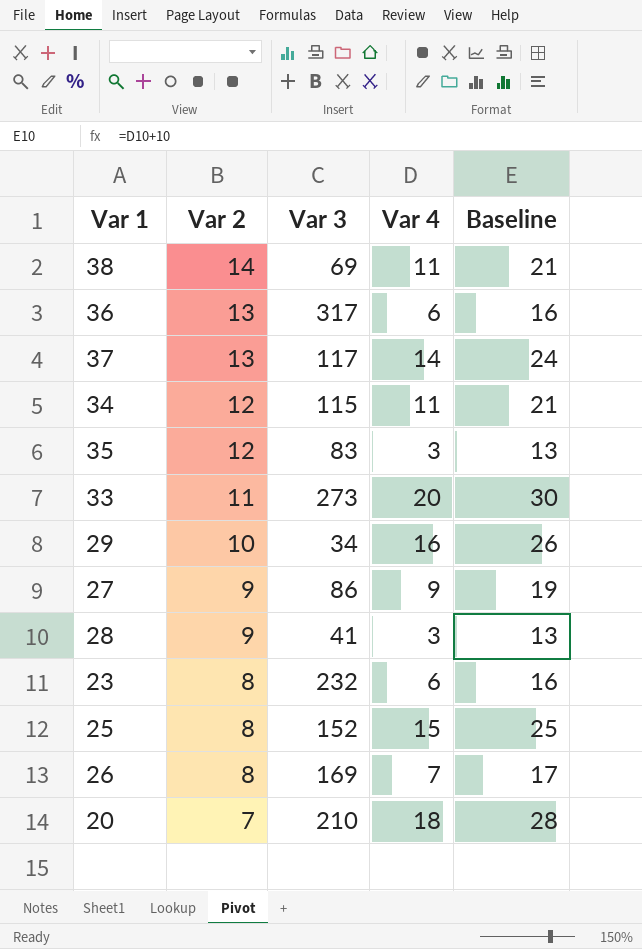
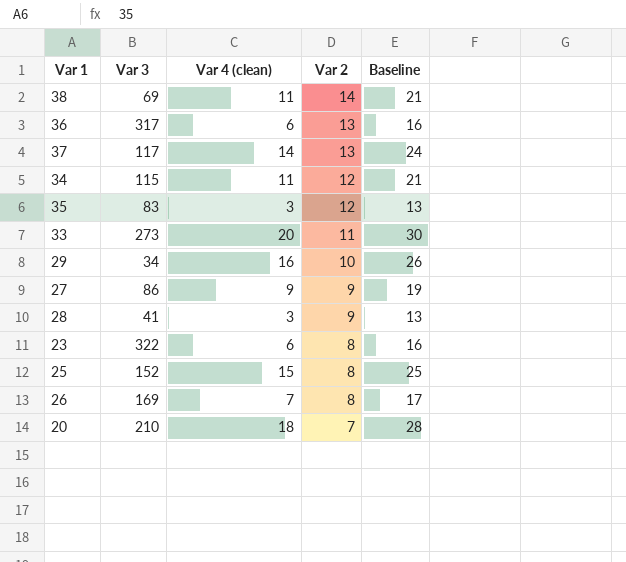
column name: Var 4 -> Var 4 (clean)
column Var 2 | position: 2 -> 4
23 | Var 3: 232 -> 322

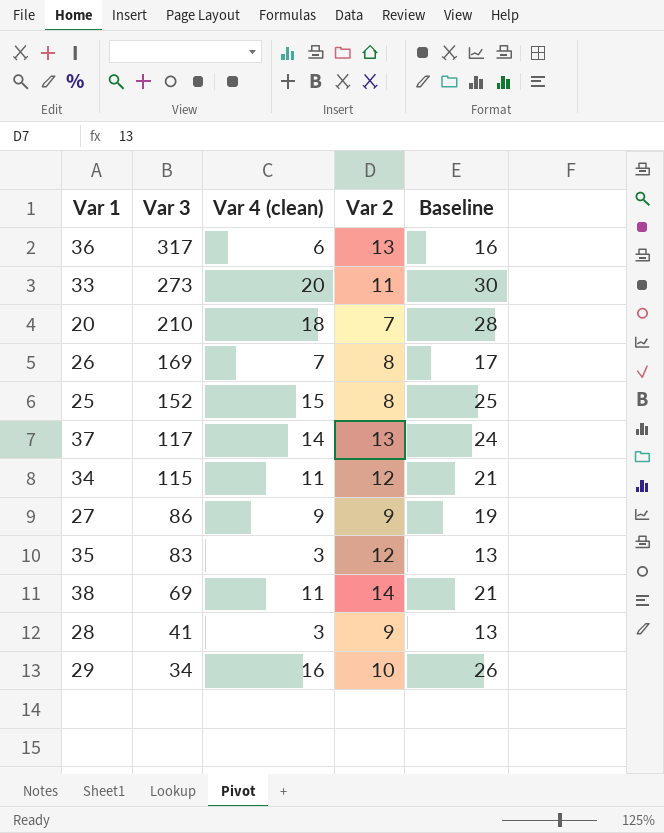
row order: Var 2 descending -> Var 3 descending
row 23: 322 | 6 | 8 | 16 -> none

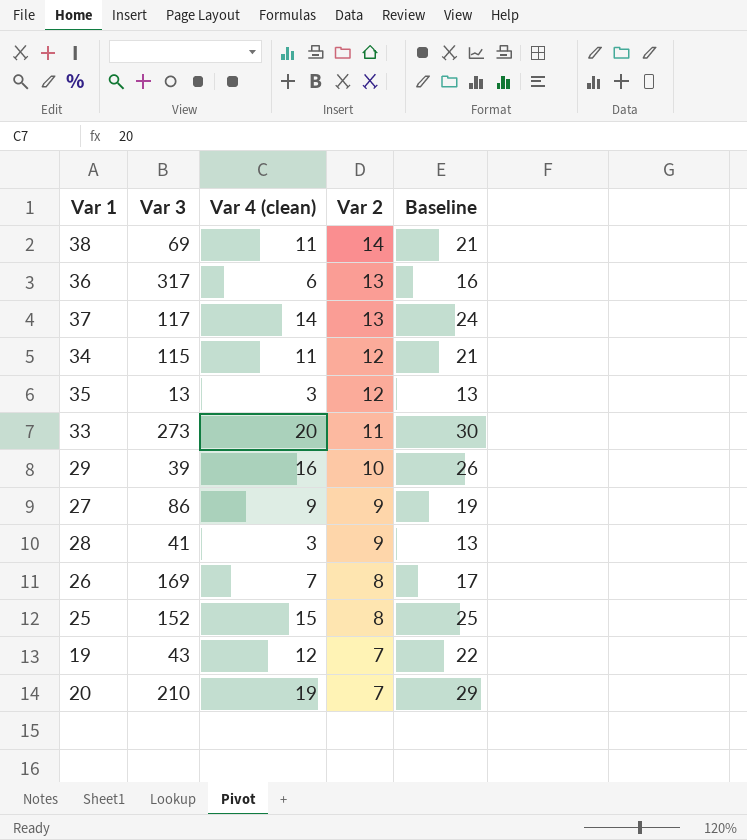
row order: Var 3 descending -> Var 2 descending
35 | Var 3: 83 -> 13
29 | Var 3: 34 -> 39
row 19: none -> 43 | 12 | 7 | 22
20 | Var 4 (clean): 18 -> 19
20 | Baseline: 28 -> 29

